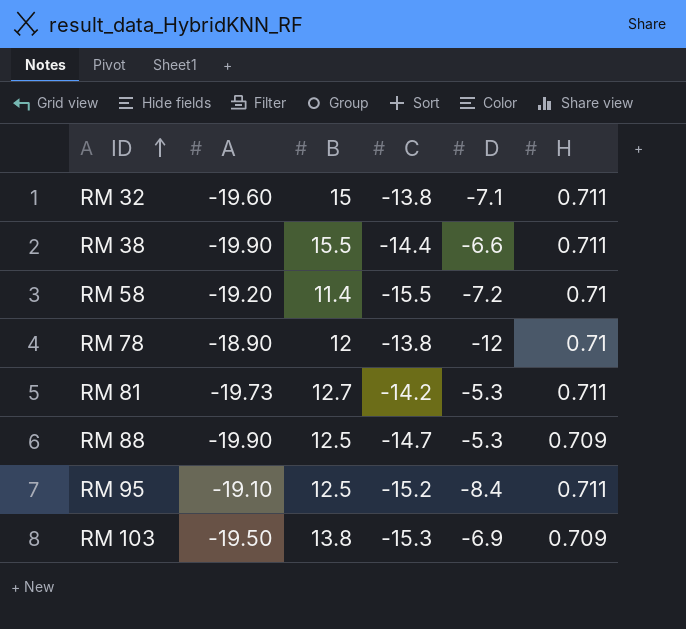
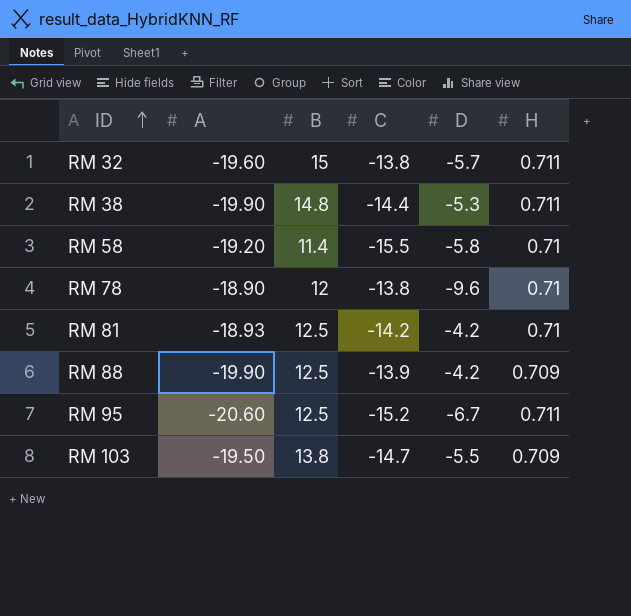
RM 32 | D: -7.1 -> -5.7
RM 38 | B: 15.5 -> 14.8
RM 38 | D: -6.6 -> -5.3
RM 58 | D: -7.2 -> -5.8
RM 78 | D: -12 -> -9.6
RM 81 | A: -19.73 -> -18.93
RM 81 | B: 12.7 -> 12.5
RM 81 | D: -5.3 -> -4.2
RM 81 | H: 0.711 -> 0.71
RM 88 | C: -14.7 -> -13.9
RM 88 | D: -5.3 -> -4.2
RM 95 | A: -19.10 -> -20.60
RM 95 | D: -8.4 -> -6.7
RM 103 | C: -15.3 -> -14.7
RM 103 | D: -6.9 -> -5.5

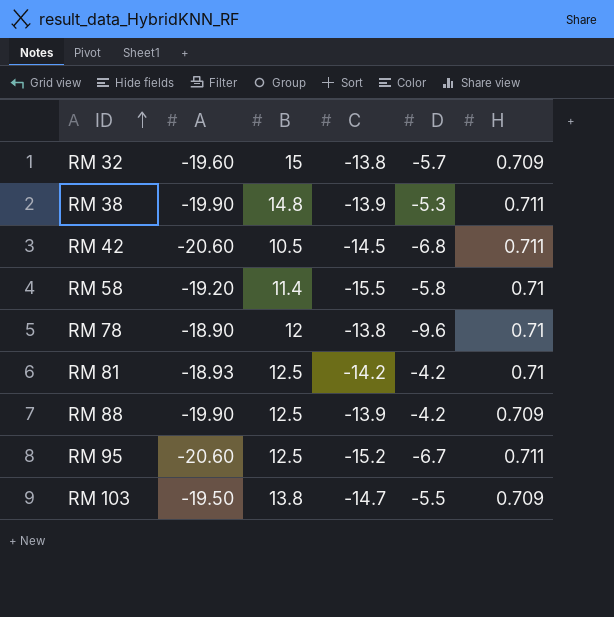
RM 32 | H: 0.711 -> 0.709
RM 38 | C: -14.4 -> -13.9
row RM 42: none -> -20.60 | 10.5 | -14.5 | -6.8 | 0.711

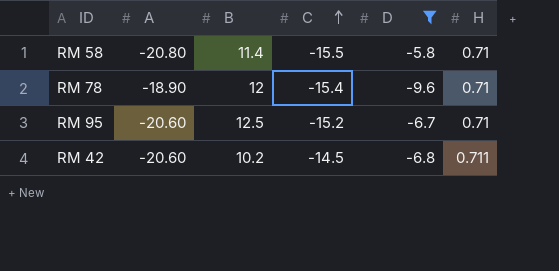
filter: none -> D <= -5.8
row order: ID ascending -> C ascending
RM 58 | A: -19.20 -> -20.80
RM 78 | C: -13.8 -> -15.4
RM 95 | H: 0.711 -> 0.71
RM 42 | B: 10.5 -> 10.2

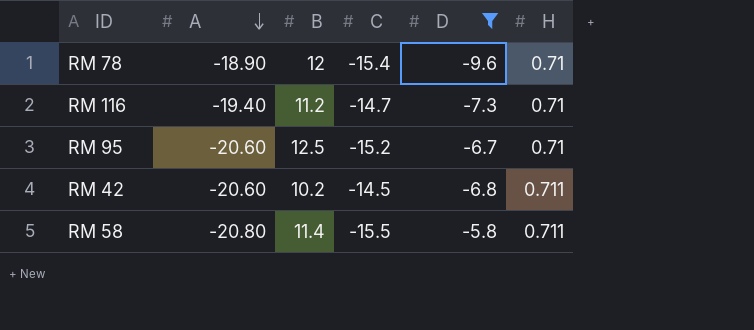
row order: C ascending -> A descending
row RM 116: none -> -19.40 | 11.2 | -14.7 | -7.3 | 0.71
RM 58 | H: 0.71 -> 0.711

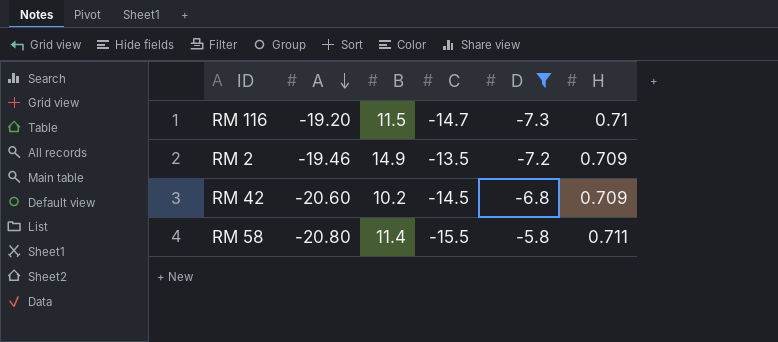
row RM 78: -18.90 | 12 | -15.4 | -9.6 | 0.71 -> none
row RM 95: -20.60 | 12.5 | -15.2 | -6.7 | 0.71 -> none
RM 116 | A: -19.40 -> -19.20
RM 116 | B: 11.2 -> 11.5
row RM 2: none -> -19.46 | 14.9 | -13.5 | -7.2 | 0.709
RM 42 | H: 0.711 -> 0.709

